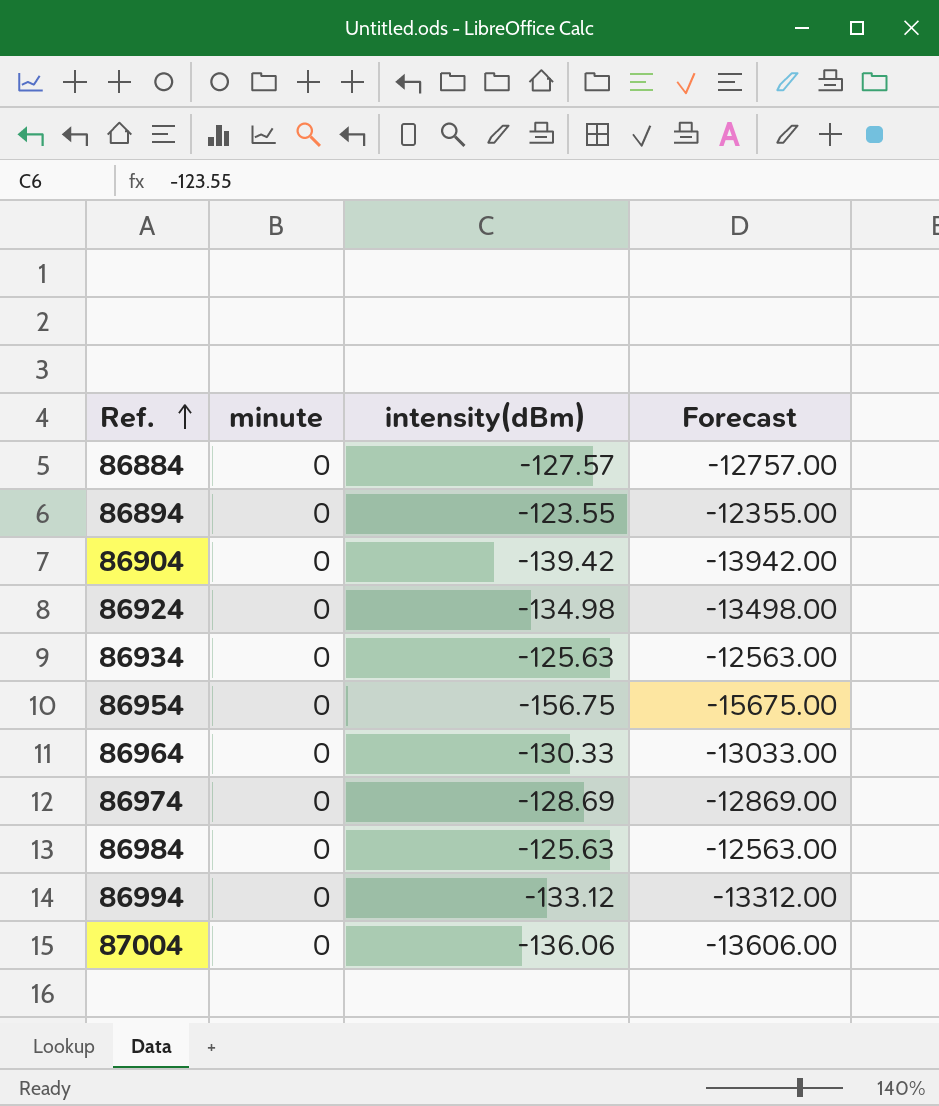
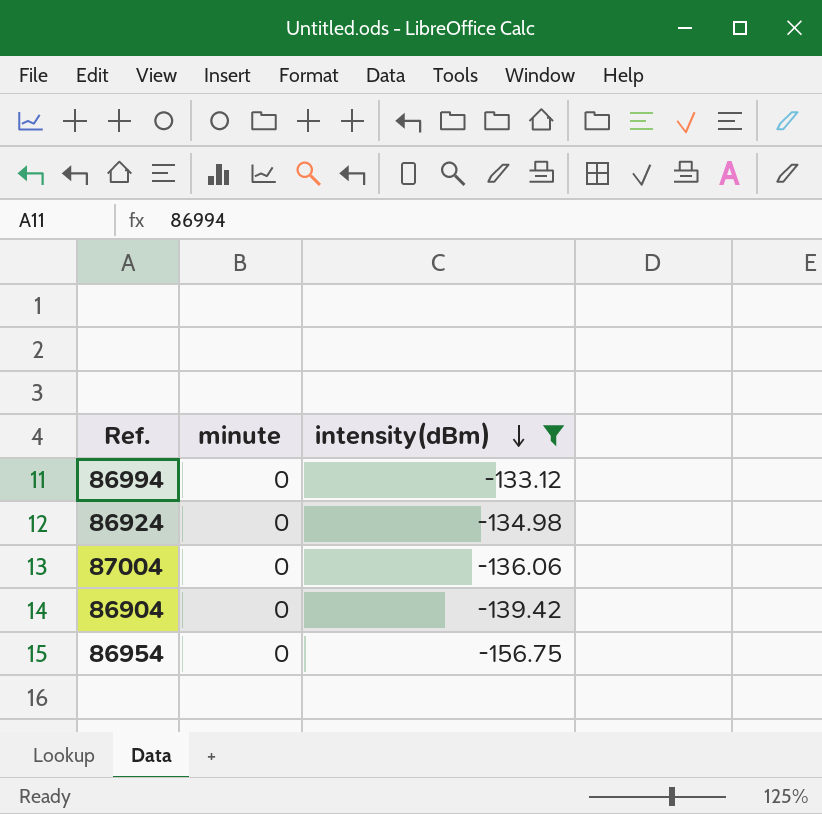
filter: none -> intensity(dBm) <= -133.12
row order: Ref. ascending -> intensity(dBm) descending
column Forecast | formula: [intensity(dBm)] * 100 -> none

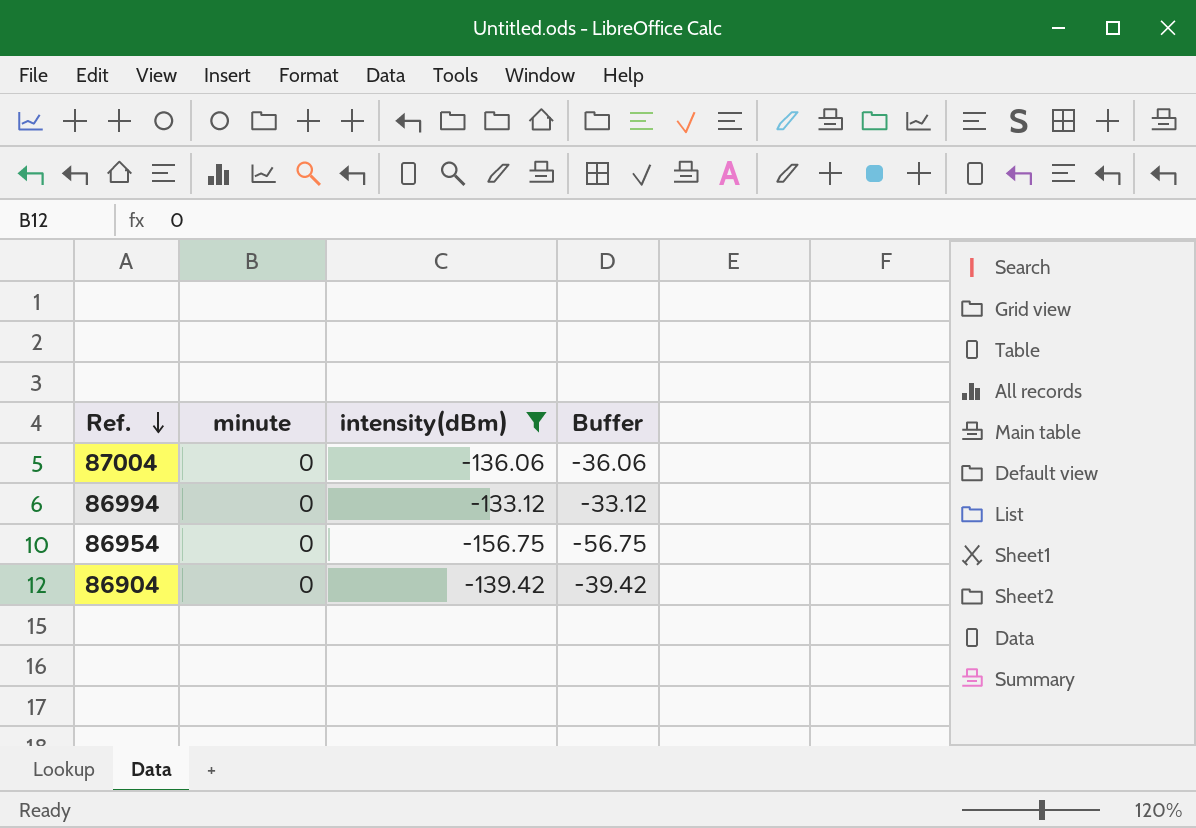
row order: intensity(dBm) descending -> Ref. descending
column Buffer | formula: none -> [intensity(dBm)] + 100
row 86924: 0 | -134.98 -> none

